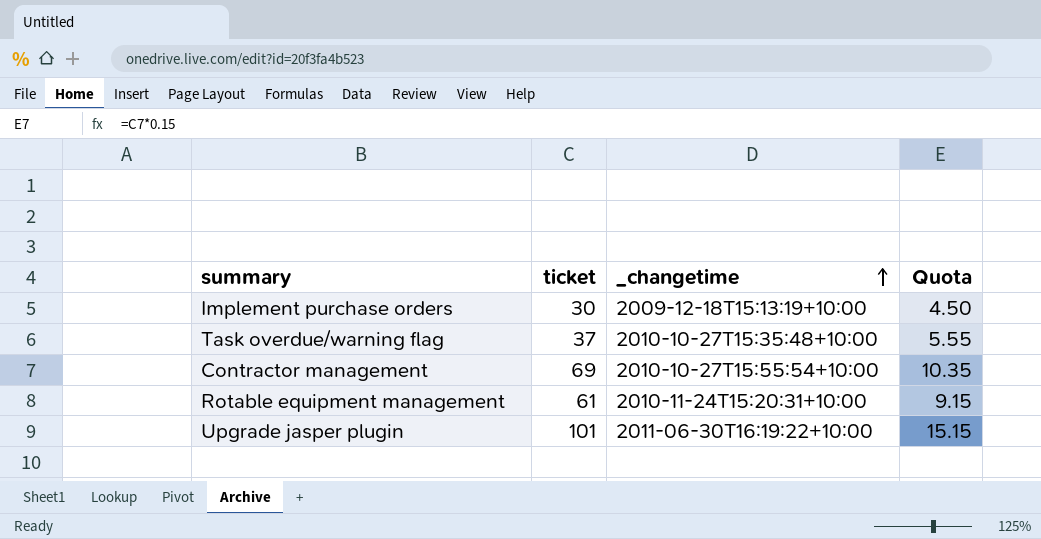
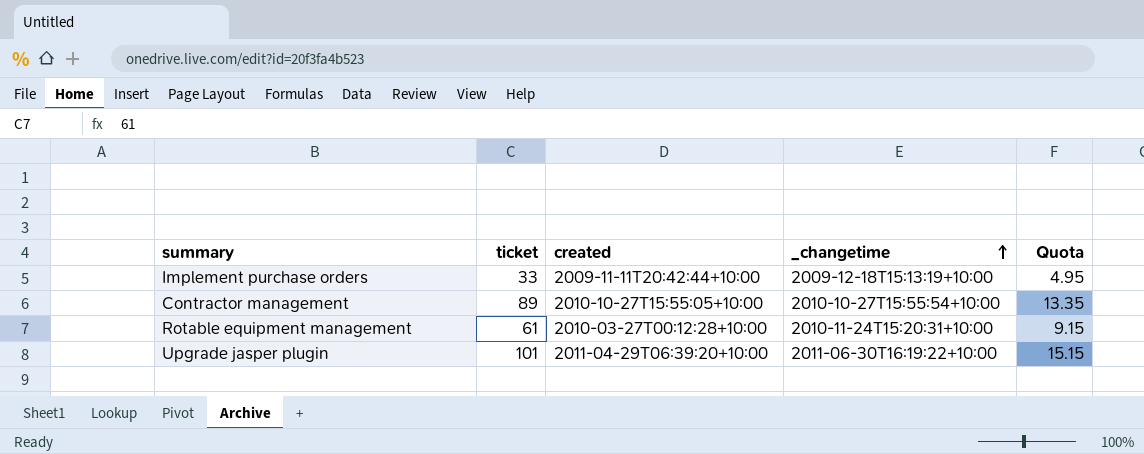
column created | position: none -> 3
row Task overdue/warning flag: 37 | 2010-10-27T15:35:48+10:00 | 5.55 -> none
Implement purchase orders | ticket: 30 -> 33
Implement purchase orders | Quota: 4.50 -> 4.95
Contractor management | ticket: 69 -> 89
Contractor management | Quota: 10.35 -> 13.35

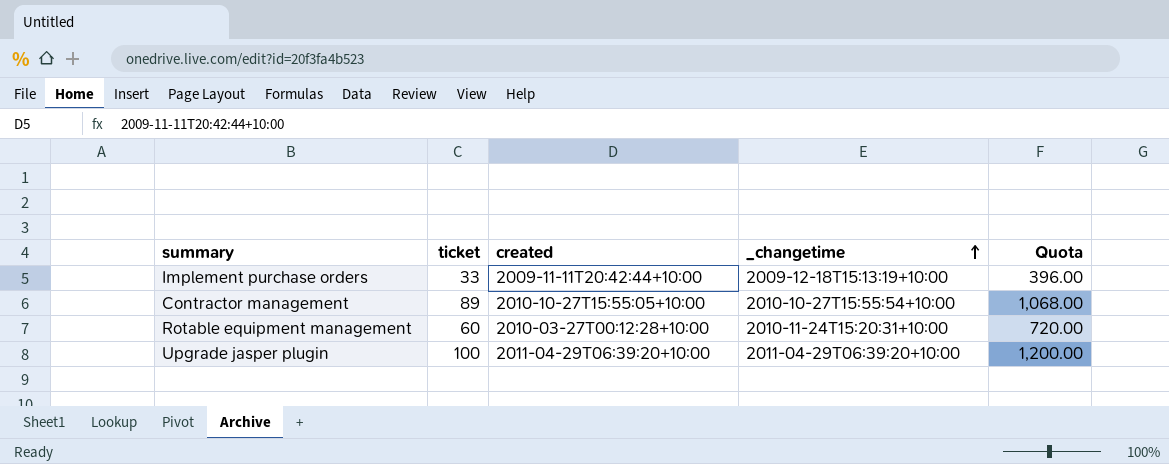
column Quota | formula: [ticket] * 0.15 -> [ticket] * 12
Rotable equipment management | ticket: 61 -> 60
Upgrade jasper plugin | ticket: 101 -> 100
Upgrade jasper plugin | _changetime: 2011-06-30T16:19:22+10:00 -> 2011-04-29T06:39:20+10:00

